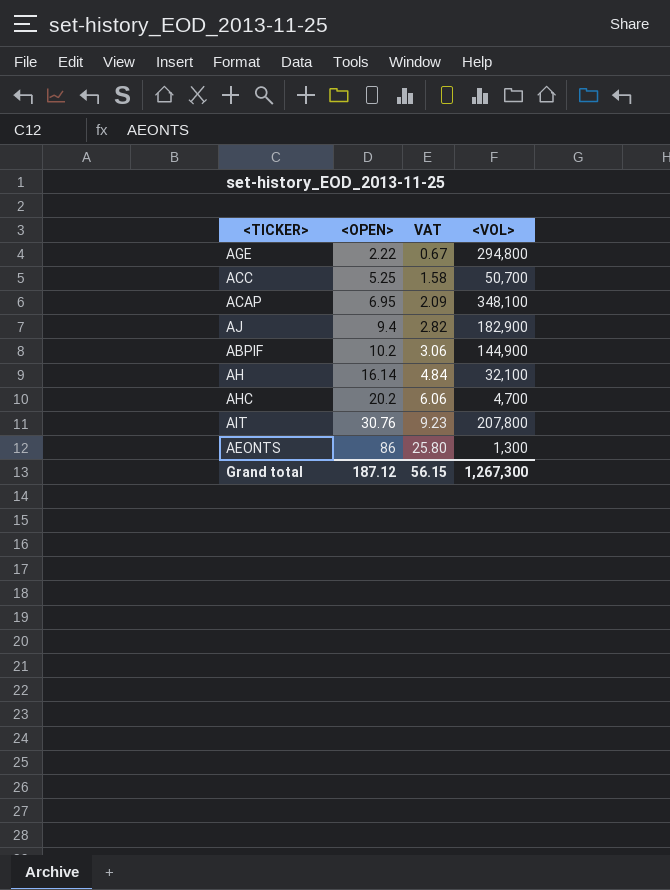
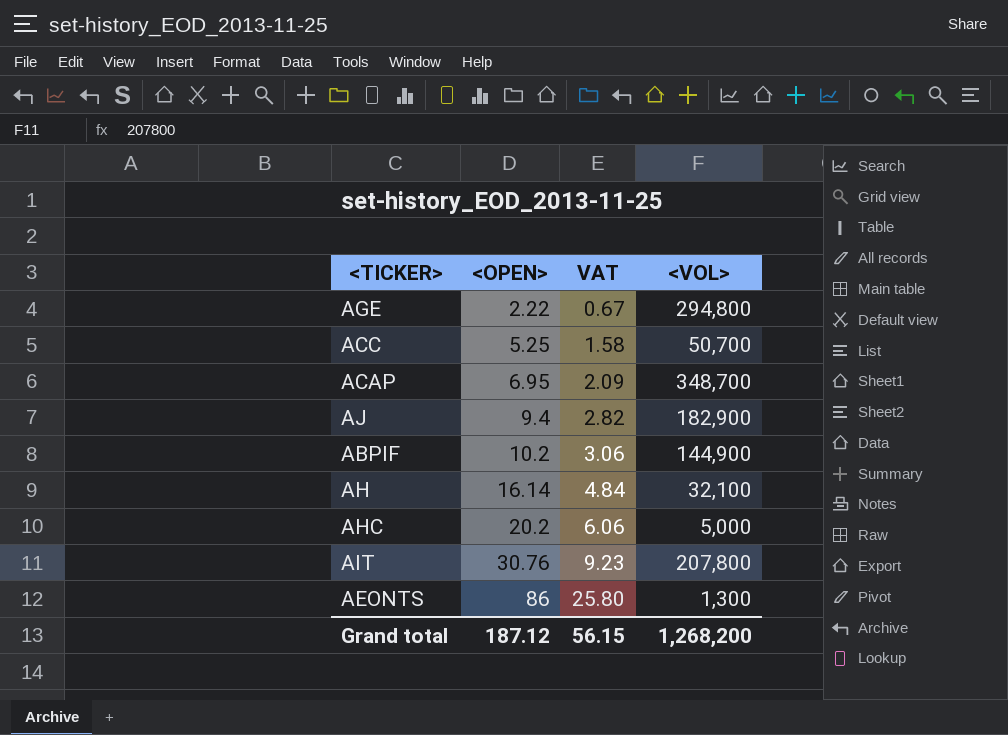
ACAP | <VOL>: 348,100 -> 348,700
AHC | <VOL>: 4,700 -> 5,000
Grand total | <VOL>: 1,267,300 -> 1,268,200

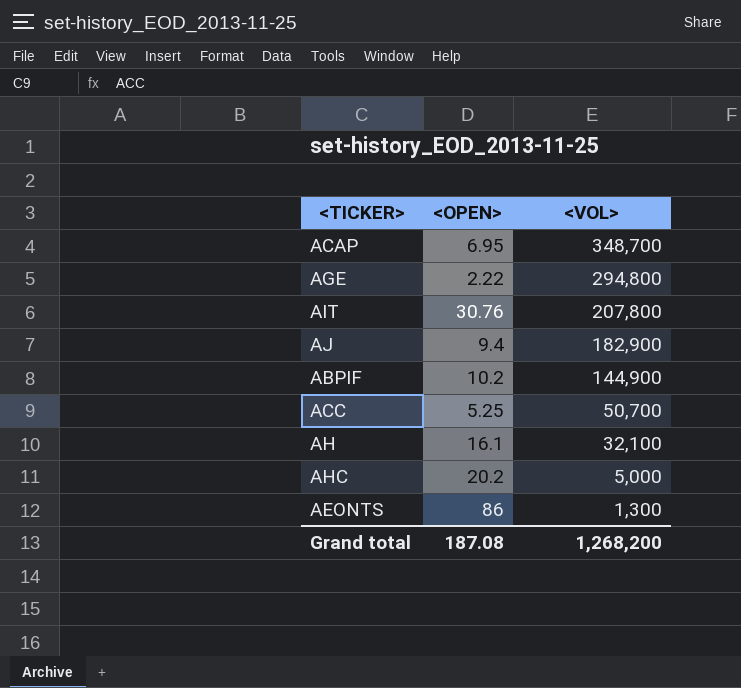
row order: <OPEN> ascending -> <VOL> descending
column VAT | formula: [<OPEN>] * 0.3 -> none
AH | <OPEN>: 16.14 -> 16.1
Grand total | <OPEN>: 187.12 -> 187.08

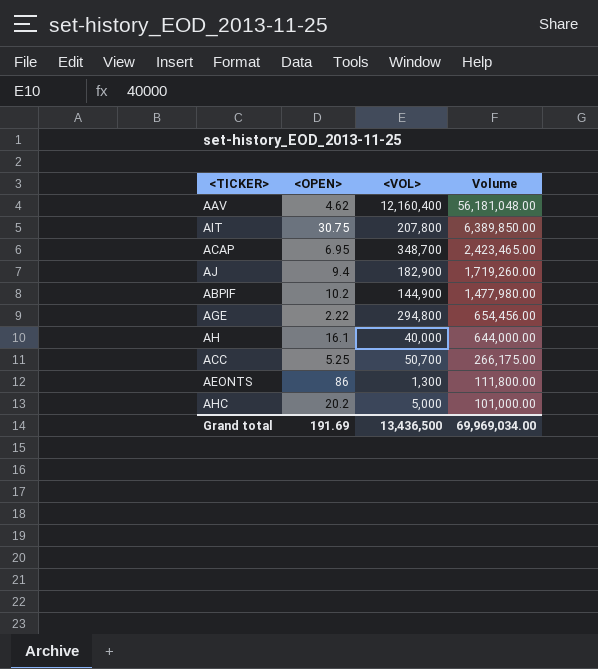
row order: <VOL> descending -> Volume descending
column Volume | formula: none -> [<OPEN>] * [<VOL>]
row AAV: none -> 4.62 | 12,160,400 | 56,181,048.00
AIT | <OPEN>: 30.76 -> 30.75
AH | <VOL>: 32,100 -> 40,000
Grand total | <OPEN>: 187.08 -> 191.69
Grand total | <VOL>: 1,268,200 -> 13,436,500

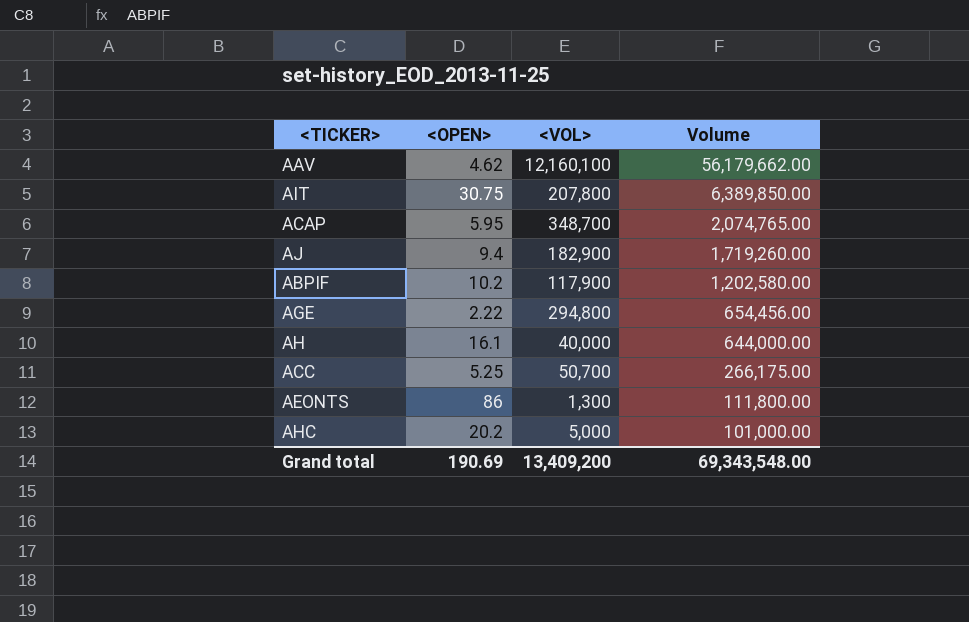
AAV | <VOL>: 12,160,400 -> 12,160,100
AAV | Volume: 56,181,048.00 -> 56,179,662.00
ACAP | <OPEN>: 6.95 -> 5.95
ACAP | Volume: 2,423,465.00 -> 2,074,765.00
ABPIF | <VOL>: 144,900 -> 117,900
ABPIF | Volume: 1,477,980.00 -> 1,202,580.00
Grand total | <OPEN>: 191.69 -> 190.69
Grand total | <VOL>: 13,436,500 -> 13,409,200
Grand total | Volume: 69,969,034.00 -> 69,343,548.00

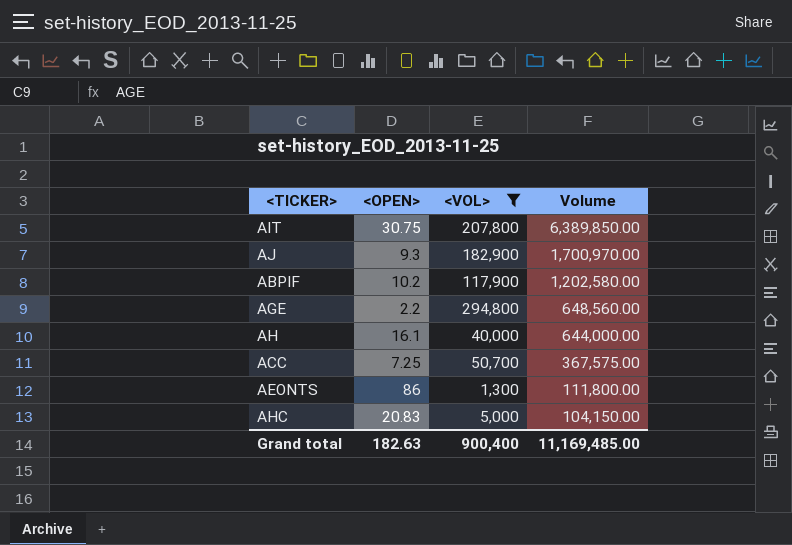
filter: none -> <VOL> <= 294,800
AJ | <OPEN>: 9.4 -> 9.3
AJ | Volume: 1,719,260.00 -> 1,700,970.00
AGE | <OPEN>: 2.22 -> 2.2
AGE | Volume: 654,456.00 -> 648,560.00
ACC | <OPEN>: 5.25 -> 7.25
ACC | Volume: 266,175.00 -> 367,575.00
AHC | <OPEN>: 20.2 -> 20.83
AHC | Volume: 101,000.00 -> 104,150.00
Grand total | <OPEN>: 190.69 -> 182.63
Grand total | <VOL>: 13,409,200 -> 900,400
Grand total | Volume: 69,343,548.00 -> 11,169,485.00

